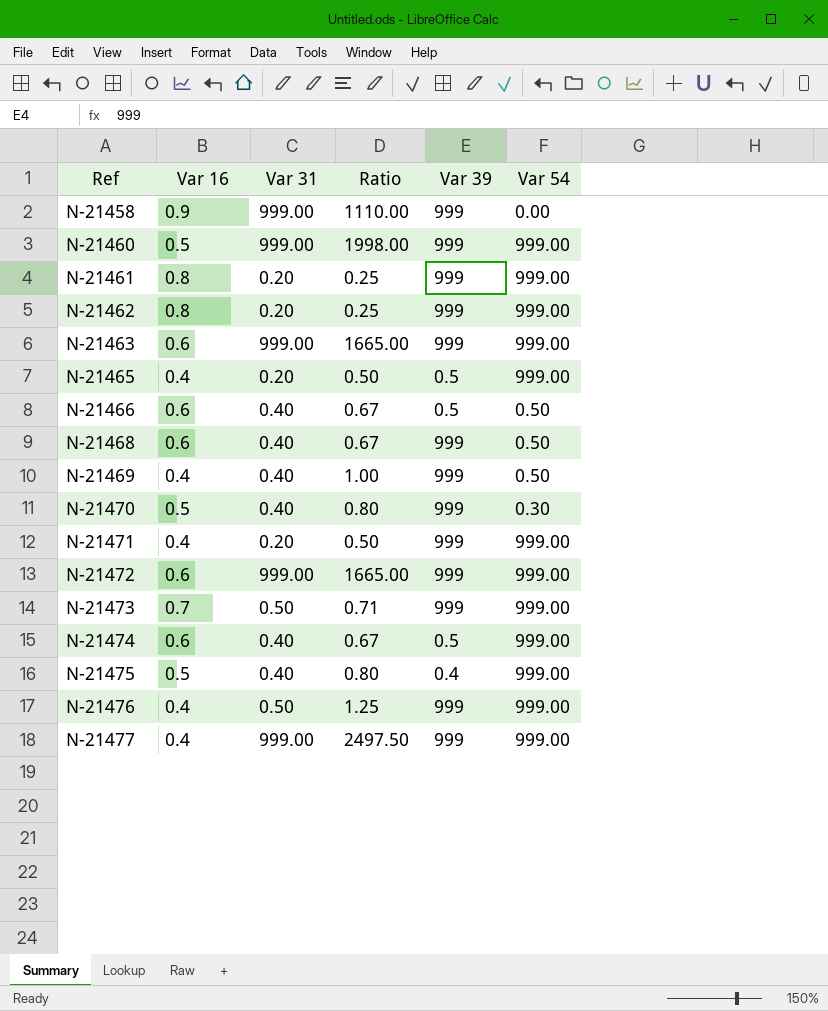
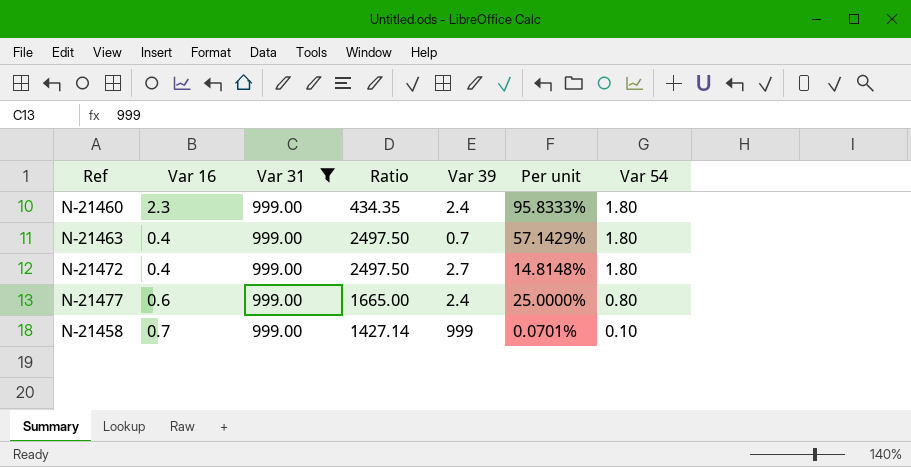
filter: none -> Var 31 = 999.00
row order: Ref ascending -> Var 54 descending
column Per unit | formula: none -> [Var 16] / [Var 39]
N-21460 | Var 16: 0.5 -> 2.3
N-21460 | Ratio: 1998.00 -> 434.35
N-21460 | Var 39: 999 -> 2.4
N-21460 | Var 54: 999.00 -> 1.80
N-21463 | Var 16: 0.6 -> 0.4
N-21463 | Ratio: 1665.00 -> 2497.50
N-21463 | Var 39: 999 -> 0.7
N-21463 | Var 54: 999.00 -> 1.80
N-21472 | Var 16: 0.6 -> 0.4
N-21472 | Ratio: 1665.00 -> 2497.50
N-21472 | Var 39: 999 -> 2.7
N-21472 | Var 54: 999.00 -> 1.80
N-21477 | Var 16: 0.4 -> 0.6
N-21477 | Ratio: 2497.50 -> 1665.00
N-21477 | Var 39: 999 -> 2.4
N-21477 | Var 54: 999.00 -> 0.80
N-21458 | Var 16: 0.9 -> 0.7
N-21458 | Ratio: 1110.00 -> 1427.14
N-21458 | Var 54: 0.00 -> 0.10

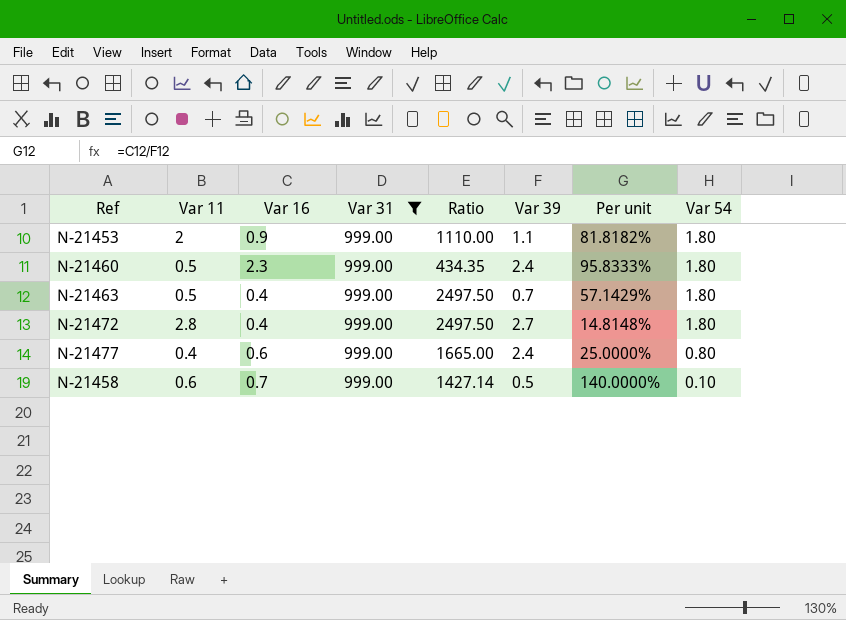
column Var 11 | position: none -> 2
row N-21453: none -> 2 | 0.9 | 999.00 | 1110.00 | 1.1 | 81.8182% | 1.80
N-21458 | Var 39: 999 -> 0.5
N-21458 | Per unit: 0.0701% -> 140.0000%

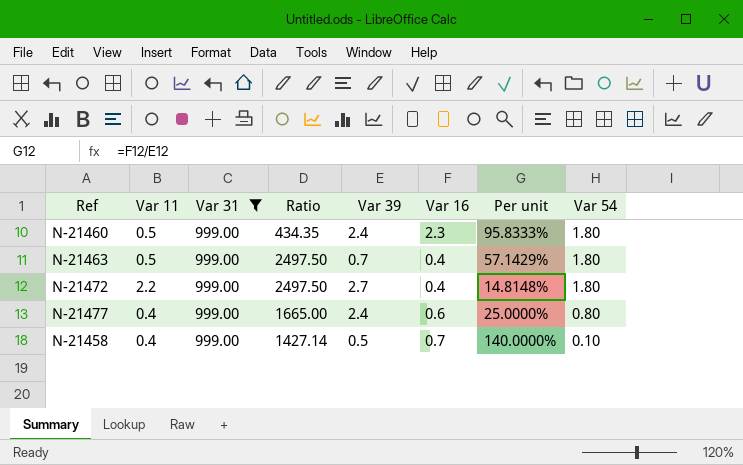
column Var 16 | position: 3 -> 6
row N-21453: 2 | 0.9 | 999.00 | 1110.00 | 1.1 | 81.8182% | 1.80 -> none
N-21472 | Var 11: 2.8 -> 2.2
N-21458 | Var 11: 0.6 -> 0.4

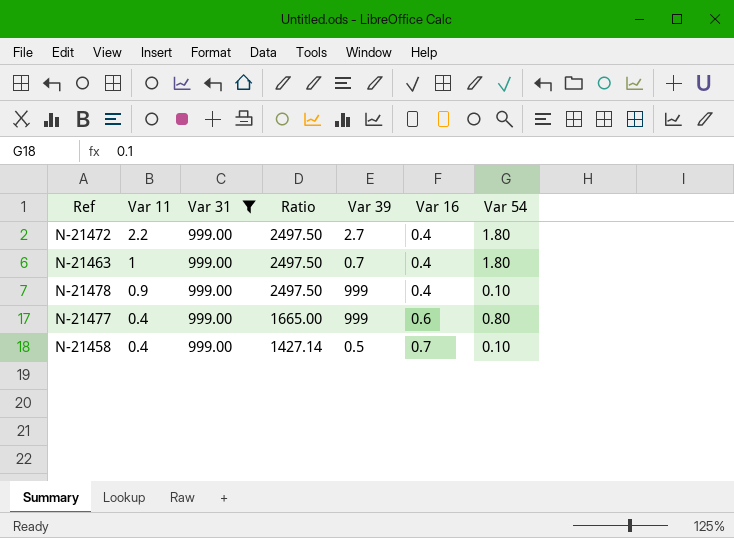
row order: Var 54 descending -> Var 11 descending
column Per unit | formula: [Var 16] / [Var 39] -> none
row N-21460: 0.5 | 999.00 | 434.35 | 2.4 | 2.3 | 95.8333% | 1.80 -> none
N-21463 | Var 11: 0.5 -> 1
row N-21478: none -> 0.9 | 999.00 | 2497.50 | 999 | 0.4 | 0.10
N-21477 | Var 39: 2.4 -> 999

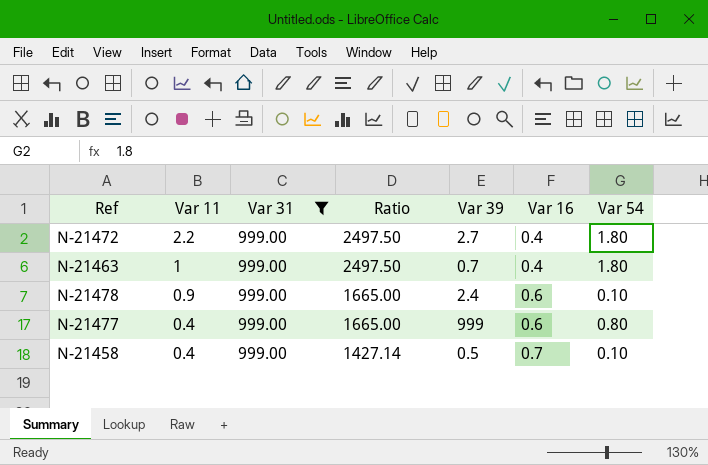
N-21478 | Ratio: 2497.50 -> 1665.00
N-21478 | Var 39: 999 -> 2.4
N-21478 | Var 16: 0.4 -> 0.6

